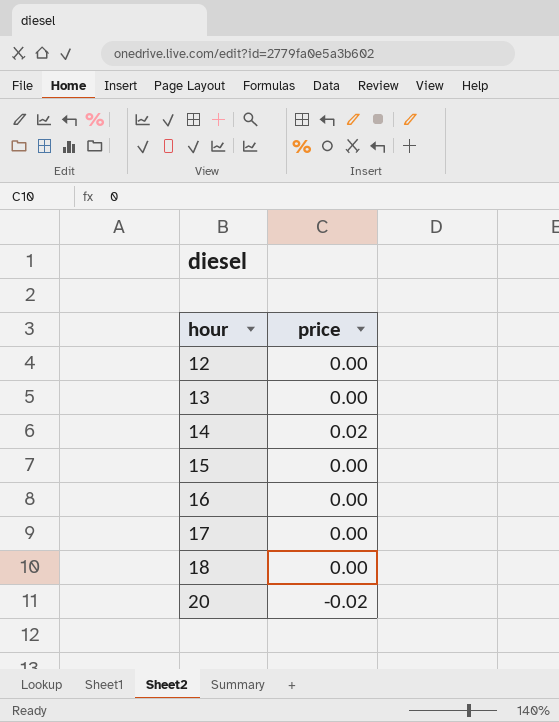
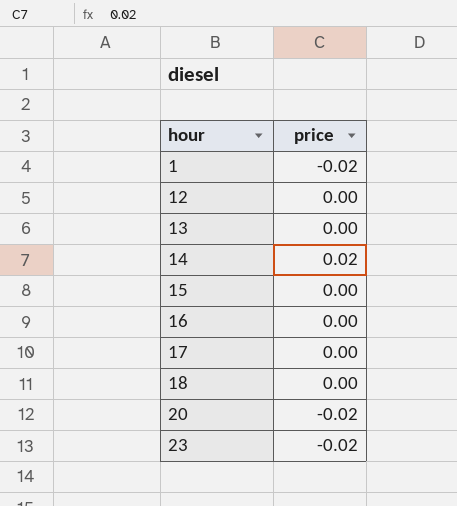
row 1: none -> -0.02
row 23: none -> -0.02

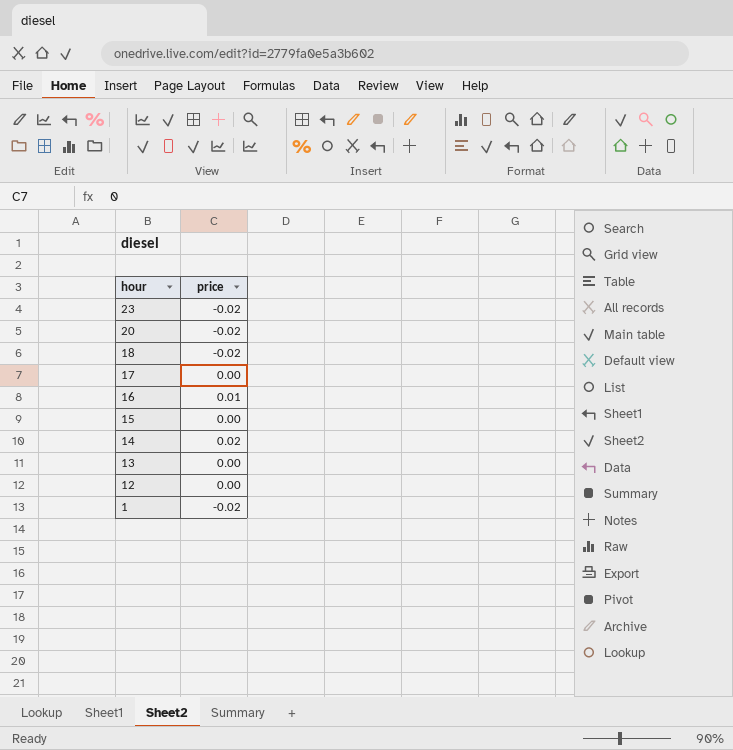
row order: hour ascending -> hour descending
18 | price: 0.00 -> -0.02
16 | price: 0.00 -> 0.01

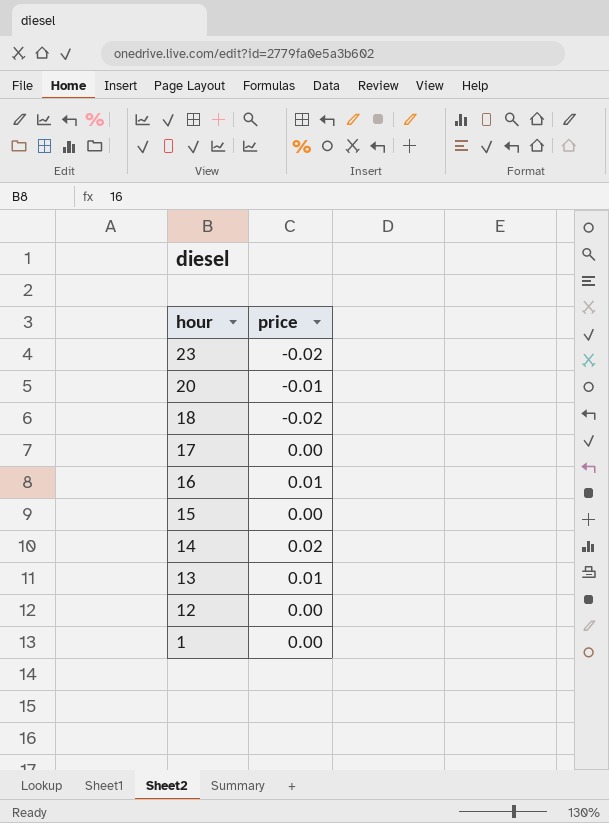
20 | price: -0.02 -> -0.01
13 | price: 0.00 -> 0.01
1 | price: -0.02 -> 0.00

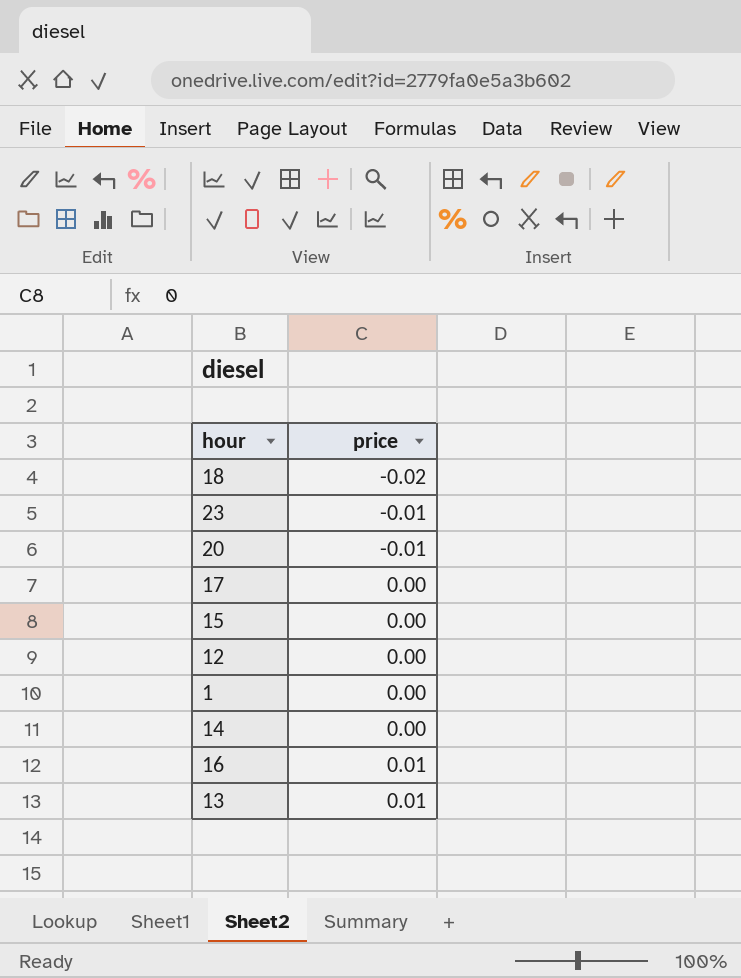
row order: hour descending -> price ascending
23 | price: -0.02 -> -0.01
14 | price: 0.02 -> 0.00

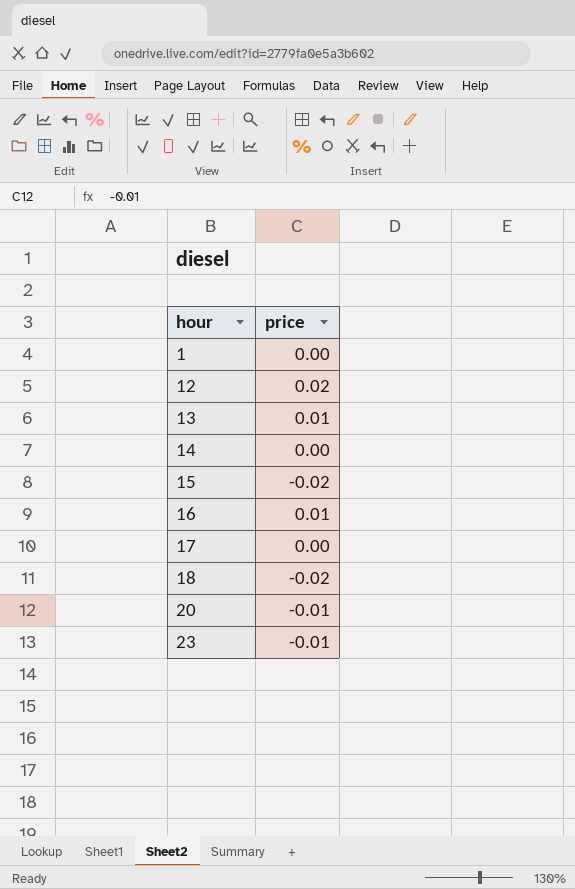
row order: price ascending -> hour ascending
12 | price: 0.00 -> 0.02
15 | price: 0.00 -> -0.02

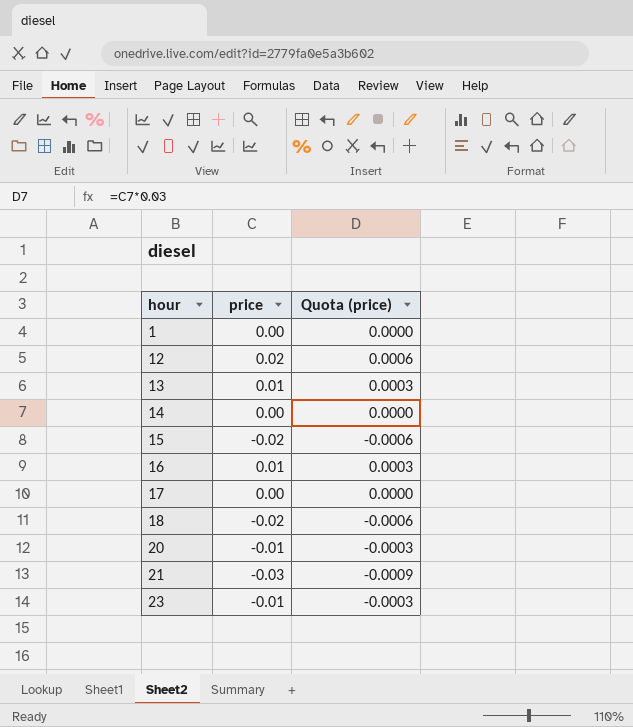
column Quota (price) | formula: none -> [price] * 0.03
row 21: none -> -0.03 | -0.0009

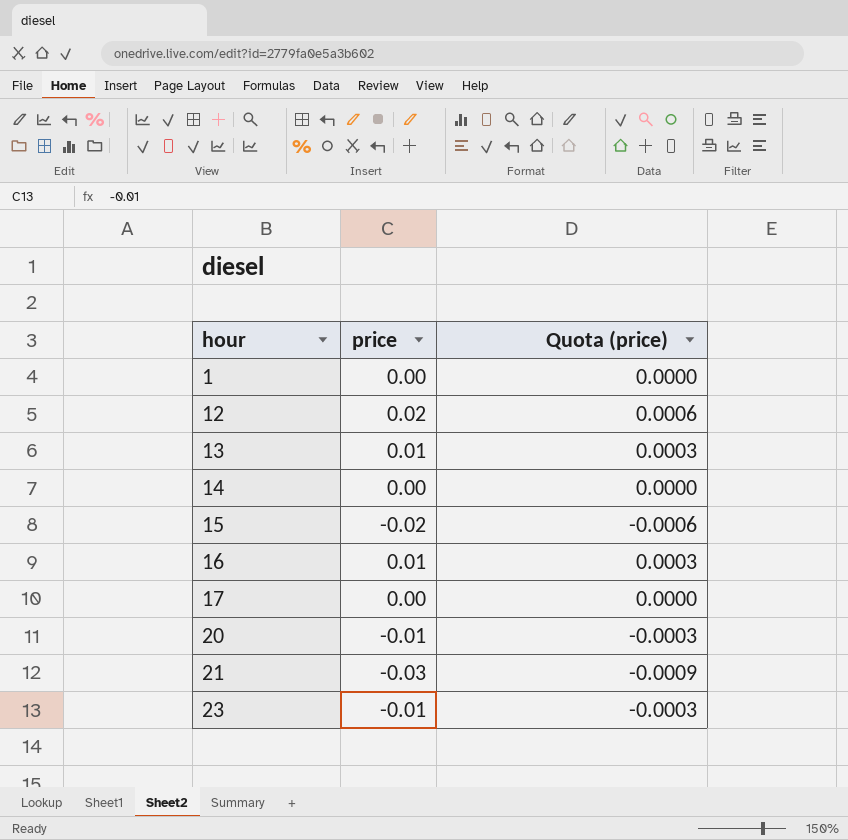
row 18: -0.02 | -0.0006 -> none

